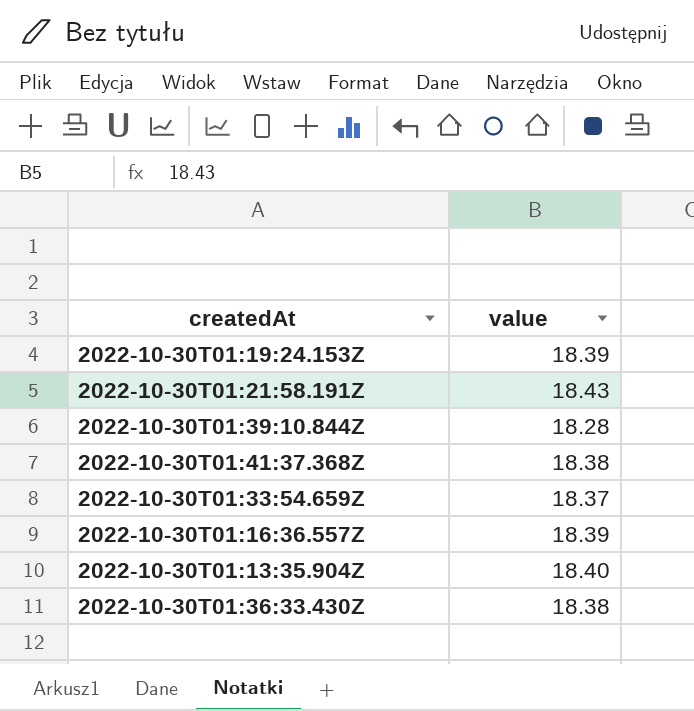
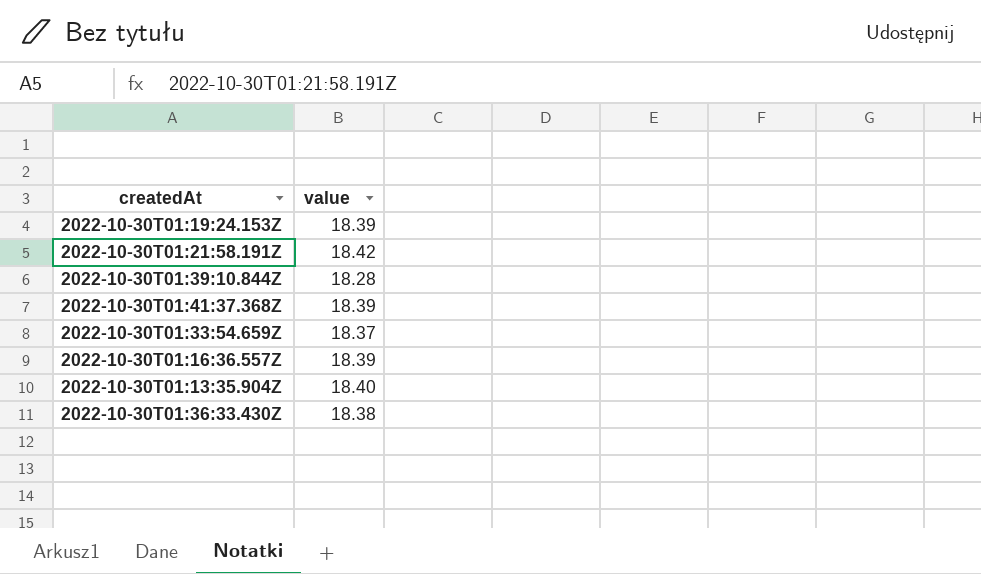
2022-10-30T01:21:58.191Z | value: 18.43 -> 18.42
2022-10-30T01:41:37.368Z | value: 18.38 -> 18.39

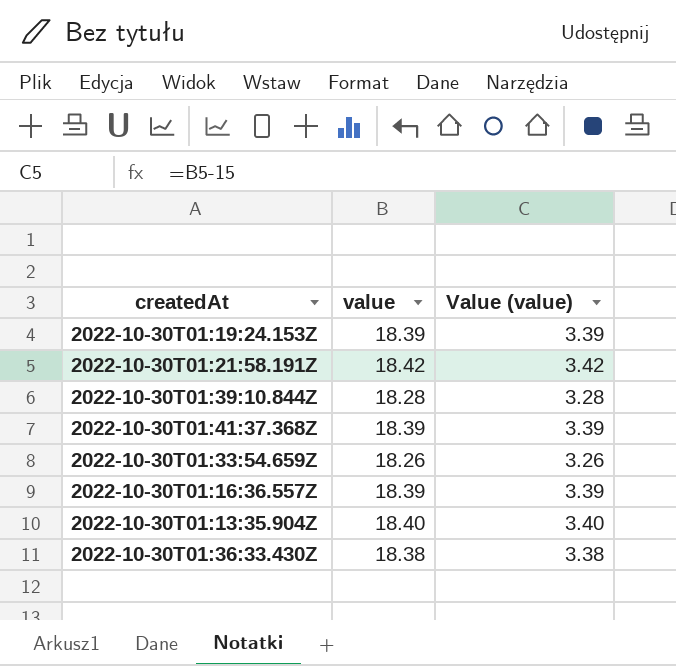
column Value (value) | formula: none -> [value] - 15
2022-10-30T01:33:54.659Z | value: 18.37 -> 18.26

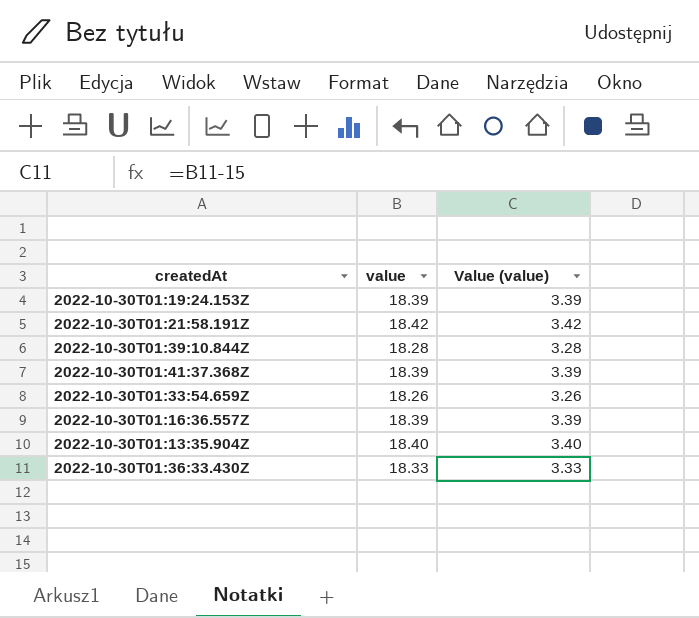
2022-10-30T01:36:33.430Z | value: 18.38 -> 18.33
2022-10-30T01:36:33.430Z | Value (value): 3.38 -> 3.33

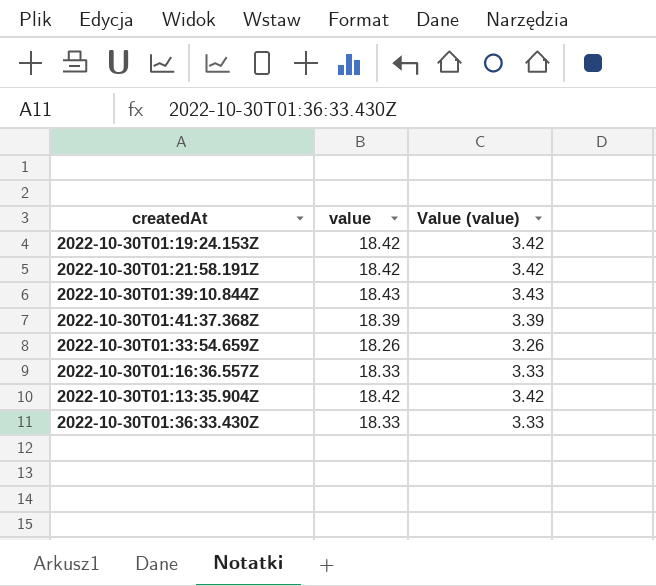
2022-10-30T01:19:24.153Z | value: 18.39 -> 18.42
2022-10-30T01:19:24.153Z | Value (value): 3.39 -> 3.42
2022-10-30T01:39:10.844Z | value: 18.28 -> 18.43
2022-10-30T01:39:10.844Z | Value (value): 3.28 -> 3.43
2022-10-30T01:16:36.557Z | value: 18.39 -> 18.33
2022-10-30T01:16:36.557Z | Value (value): 3.39 -> 3.33
2022-10-30T01:13:35.904Z | value: 18.40 -> 18.42
2022-10-30T01:13:35.904Z | Value (value): 3.40 -> 3.42

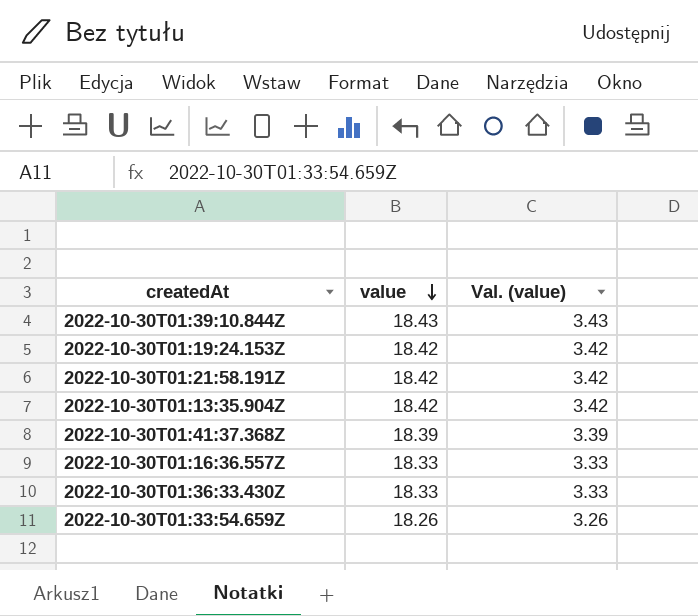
row order: none -> value descending
column name: Value (value) -> Val. (value)

